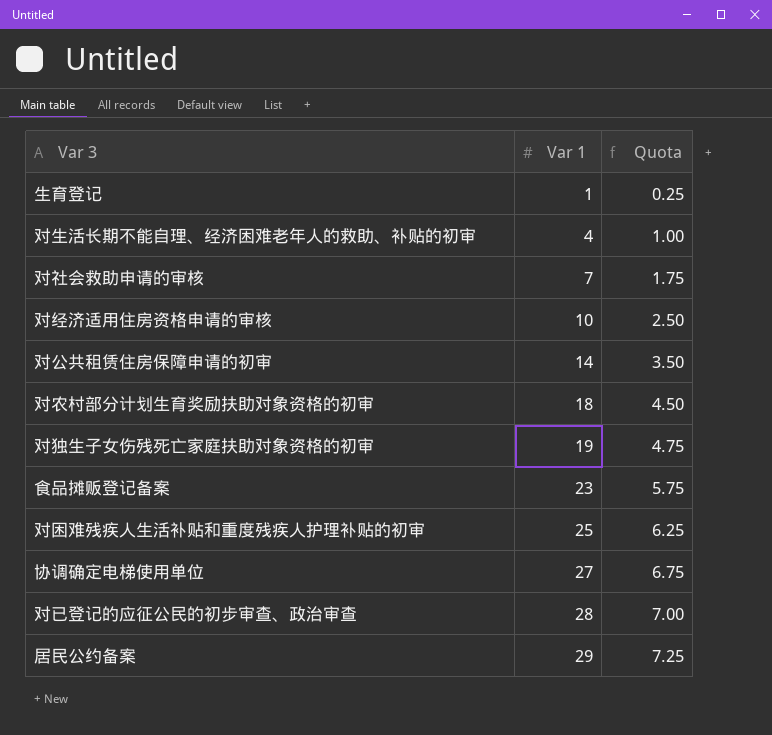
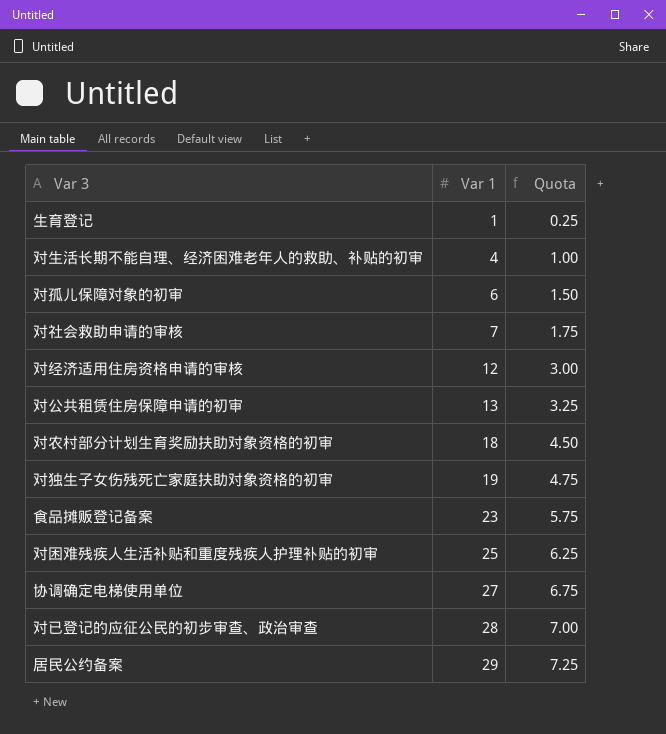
row 对孤儿保障对象的初审: none -> 6 | 1.50
对经济适用住房资格申请的审核 | Var 1: 10 -> 12
对经济适用住房资格申请的审核 | Quota: 2.50 -> 3.00
对公共租赁住房保障申请的初审 | Var 1: 14 -> 13
对公共租赁住房保障申请的初审 | Quota: 3.50 -> 3.25

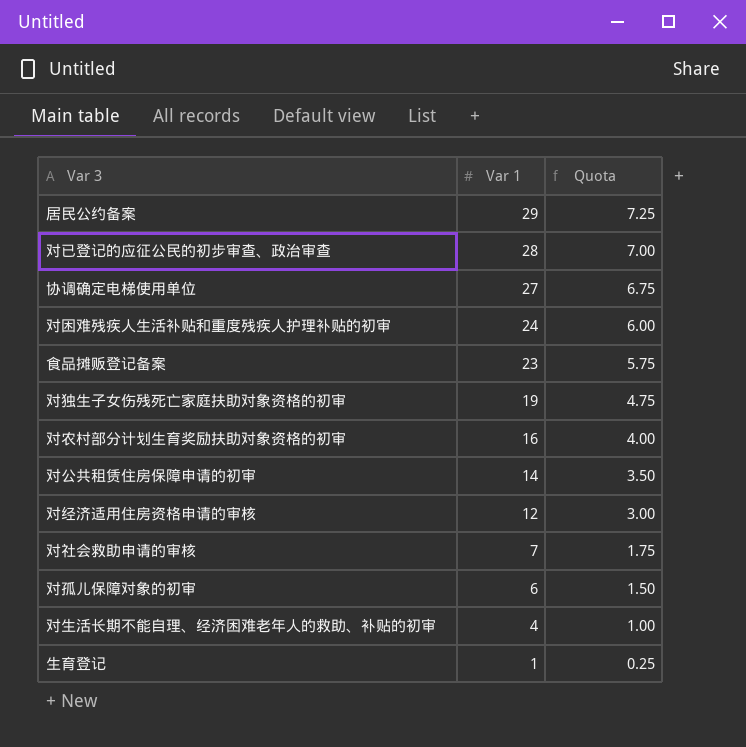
row order: Var 1 ascending -> Var 1 descending
对困难残疾人生活补贴和重度残疾人护理补贴的初审 | Var 1: 25 -> 24
对困难残疾人生活补贴和重度残疾人护理补贴的初审 | Quota: 6.25 -> 6.00
对农村部分计划生育奖励扶助对象资格的初审 | Var 1: 18 -> 16
对农村部分计划生育奖励扶助对象资格的初审 | Quota: 4.50 -> 4.00
对公共租赁住房保障申请的初审 | Var 1: 13 -> 14
对公共租赁住房保障申请的初审 | Quota: 3.25 -> 3.50

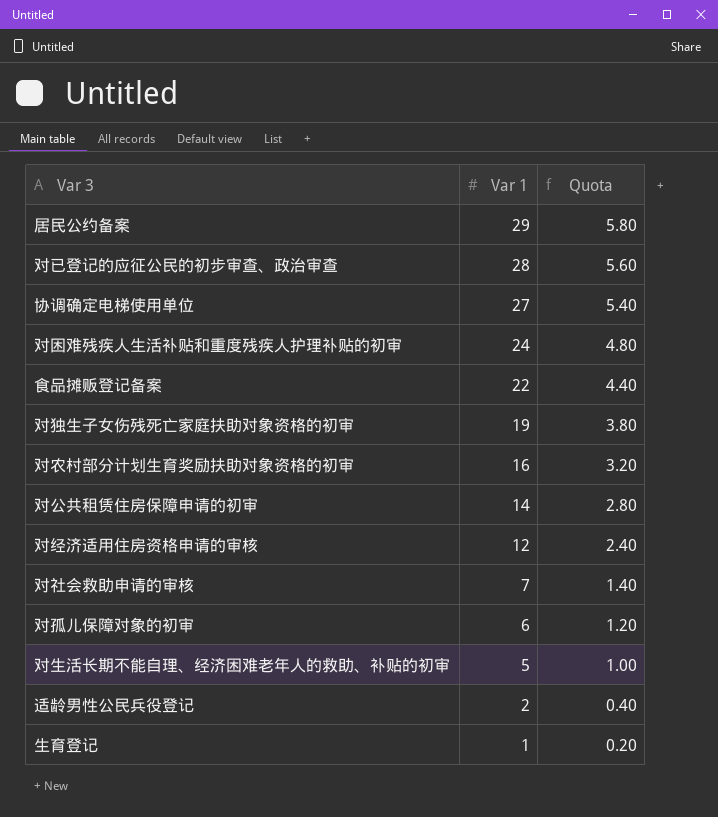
column Quota | formula: [Var 1] * 0.25 -> [Var 1] * 0.2
食品摊贩登记备案 | Var 1: 23 -> 22
对生活长期不能自理、经济困难老年人的救助、补贴的初审 | Var 1: 4 -> 5
row 适龄男性公民兵役登记: none -> 2 | 0.40

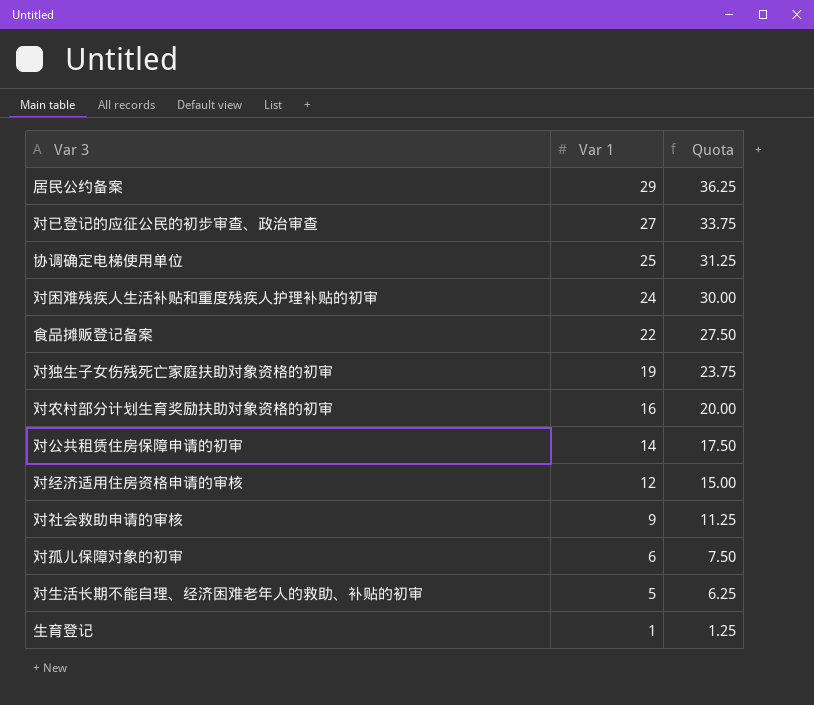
column Quota | formula: [Var 1] * 0.2 -> [Var 1] * 1.25
row 适龄男性公民兵役登记: 2 | 0.40 -> none
对已登记的应征公民的初步审查、政治审查 | Var 1: 28 -> 27
协调确定电梯使用单位 | Var 1: 27 -> 25
对社会救助申请的审核 | Var 1: 7 -> 9

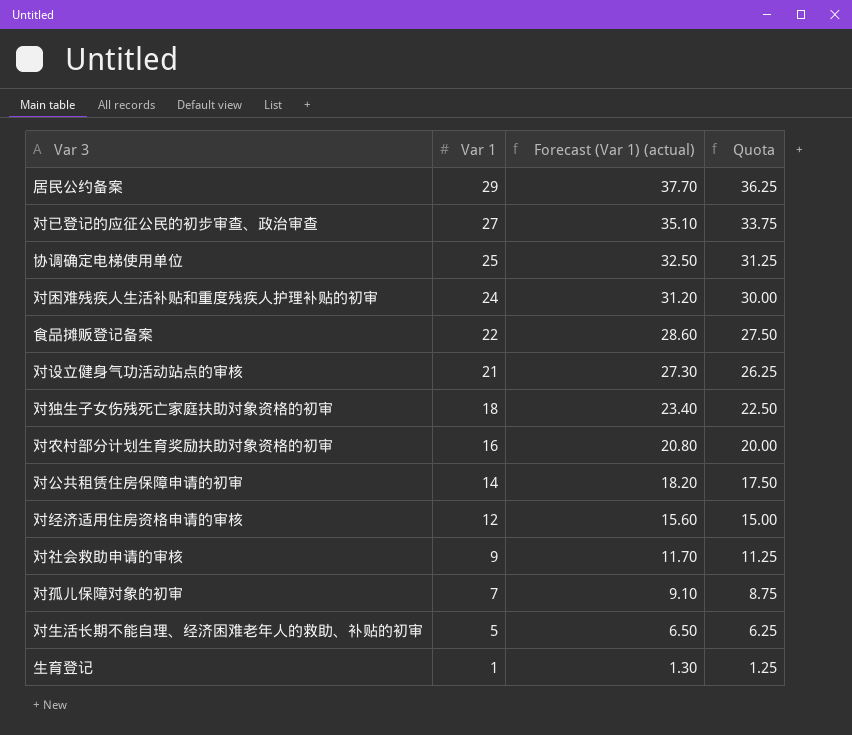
column Forecast (Var 1) (actual) | formula: none -> [Var 1] * 1.3
row 对设立健身气功活动站点的审核: none -> 21 | 27.30 | 26.25
对独生子女伤残死亡家庭扶助对象资格的初审 | Var 1: 19 -> 18
对独生子女伤残死亡家庭扶助对象资格的初审 | Quota: 23.75 -> 22.50
对孤儿保障对象的初审 | Var 1: 6 -> 7
对孤儿保障对象的初审 | Quota: 7.50 -> 8.75

